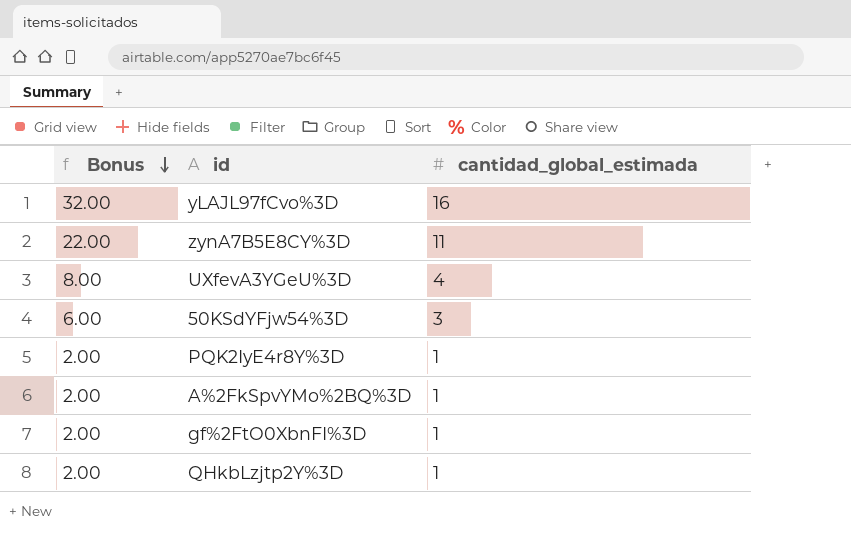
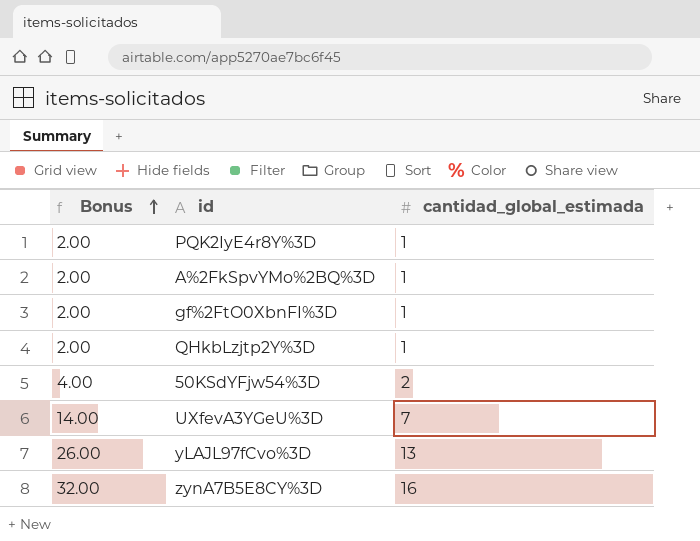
row order: Bonus descending -> Bonus ascending
50KSdYFjw54%3D | Bonus: 6.00 -> 4.00
50KSdYFjw54%3D | cantidad_global_estimada: 3 -> 2
UXfevA3YGeU%3D | Bonus: 8.00 -> 14.00
UXfevA3YGeU%3D | cantidad_global_estimada: 4 -> 7
yLAJL97fCvo%3D | Bonus: 32.00 -> 26.00
yLAJL97fCvo%3D | cantidad_global_estimada: 16 -> 13
zynA7B5E8CY%3D | Bonus: 22.00 -> 32.00
zynA7B5E8CY%3D | cantidad_global_estimada: 11 -> 16

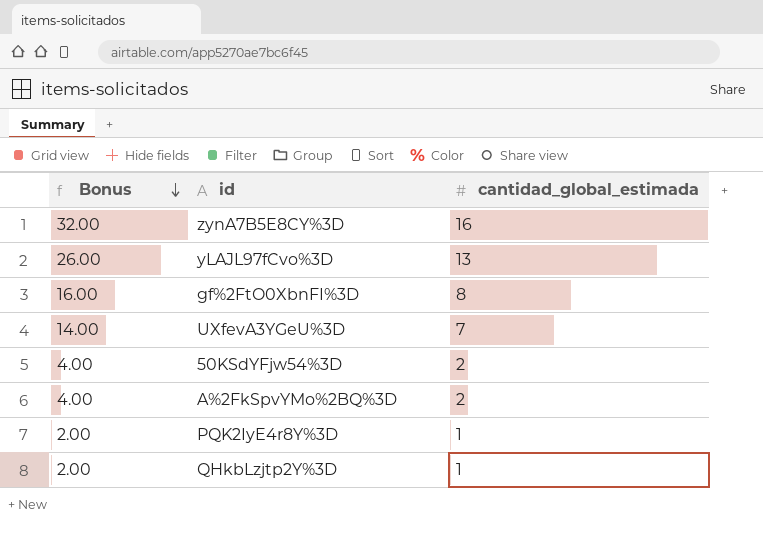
row order: Bonus ascending -> Bonus descending
gf%2FtO0XbnFI%3D | Bonus: 2.00 -> 16.00
gf%2FtO0XbnFI%3D | cantidad_global_estimada: 1 -> 8
A%2FkSpvYMo%2BQ%3D | Bonus: 2.00 -> 4.00
A%2FkSpvYMo%2BQ%3D | cantidad_global_estimada: 1 -> 2

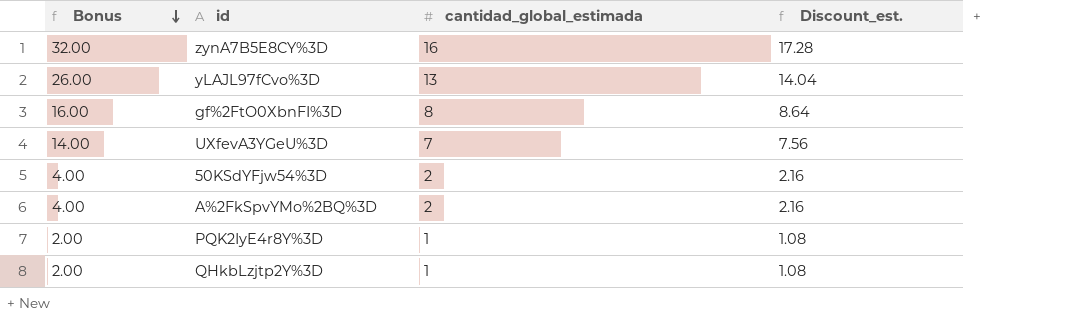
column Discount_est. | formula: none -> [cantidad_global_estimada] * 1.08

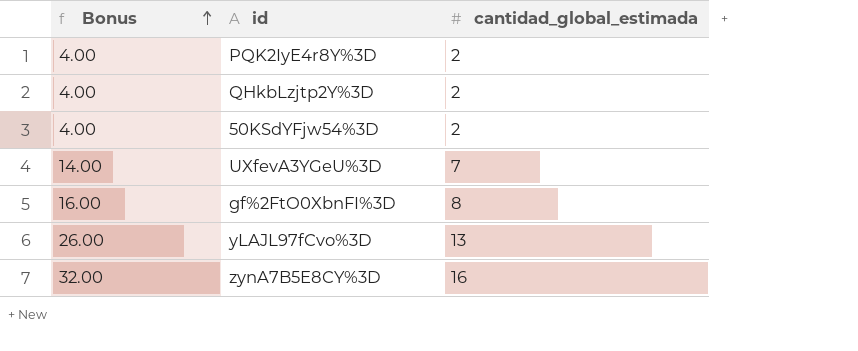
row order: Bonus descending -> Bonus ascending
column Discount_est. | formula: [cantidad_global_estimada] * 1.08 -> none
row A%2FkSpvYMo%2BQ%3D: 4.00 | 2 | 2.16 -> none
PQK2IyE4r8Y%3D | Bonus: 2.00 -> 4.00
PQK2IyE4r8Y%3D | cantidad_global_estimada: 1 -> 2
QHkbLzjtp2Y%3D | Bonus: 2.00 -> 4.00
QHkbLzjtp2Y%3D | cantidad_global_estimada: 1 -> 2

